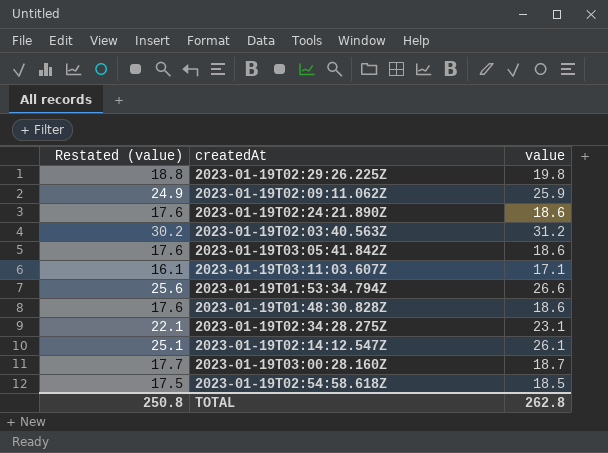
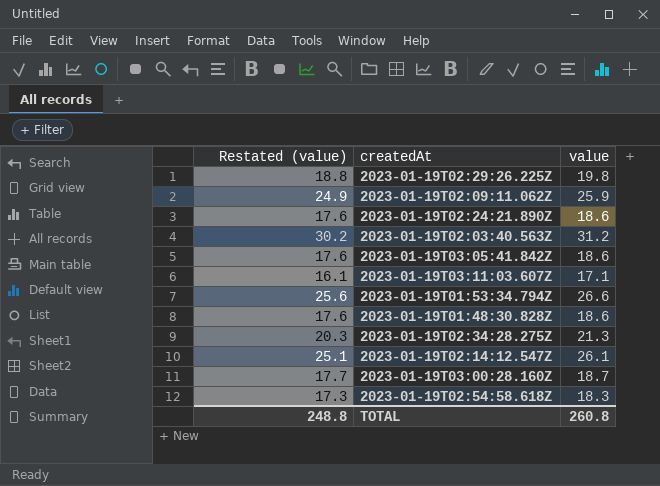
2023-01-19T02:34:28.275Z | Restated (value): 22.1 -> 20.3
2023-01-19T02:34:28.275Z | value: 23.1 -> 21.3
2023-01-19T02:54:58.618Z | Restated (value): 17.5 -> 17.3
2023-01-19T02:54:58.618Z | value: 18.5 -> 18.3
TOTAL | Restated (value): 250.8 -> 248.8
TOTAL | value: 262.8 -> 260.8

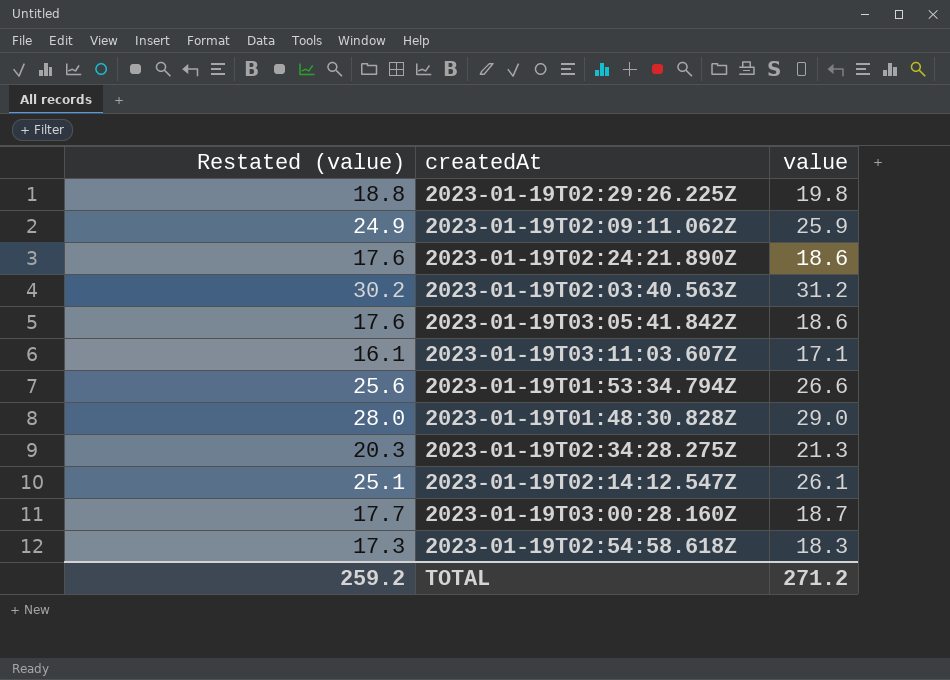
2023-01-19T01:48:30.828Z | Restated (value): 17.6 -> 28.0
2023-01-19T01:48:30.828Z | value: 18.6 -> 29.0
TOTAL | Restated (value): 248.8 -> 259.2
TOTAL | value: 260.8 -> 271.2

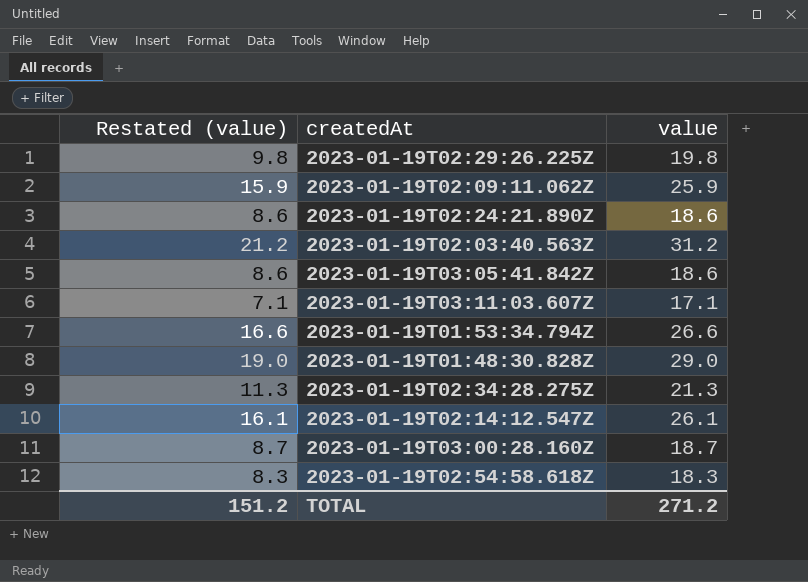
column Restated (value) | formula: [value] - 1 -> [value] - 10
TOTAL | Restated (value): 259.2 -> 151.2

